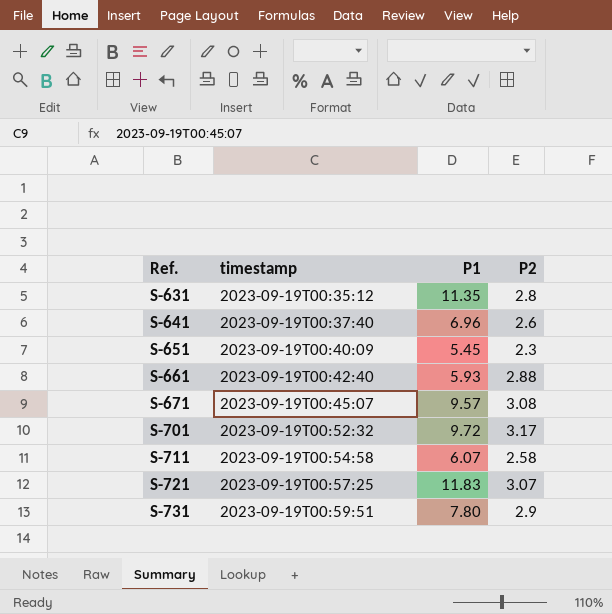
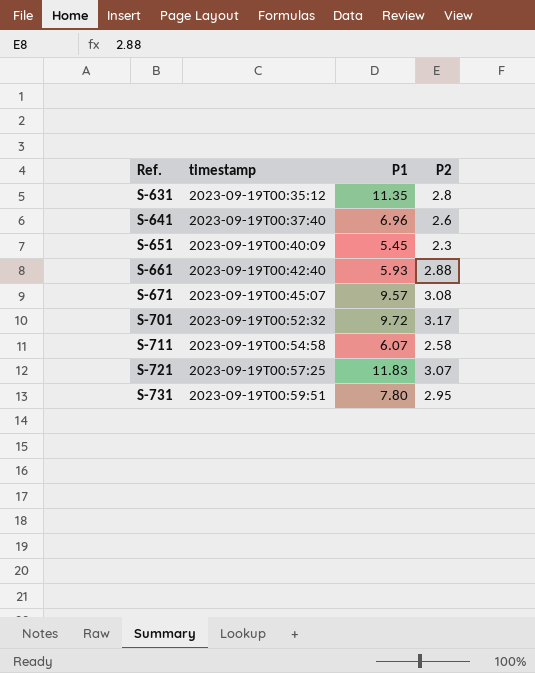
S-731 | P2: 2.9 -> 2.95

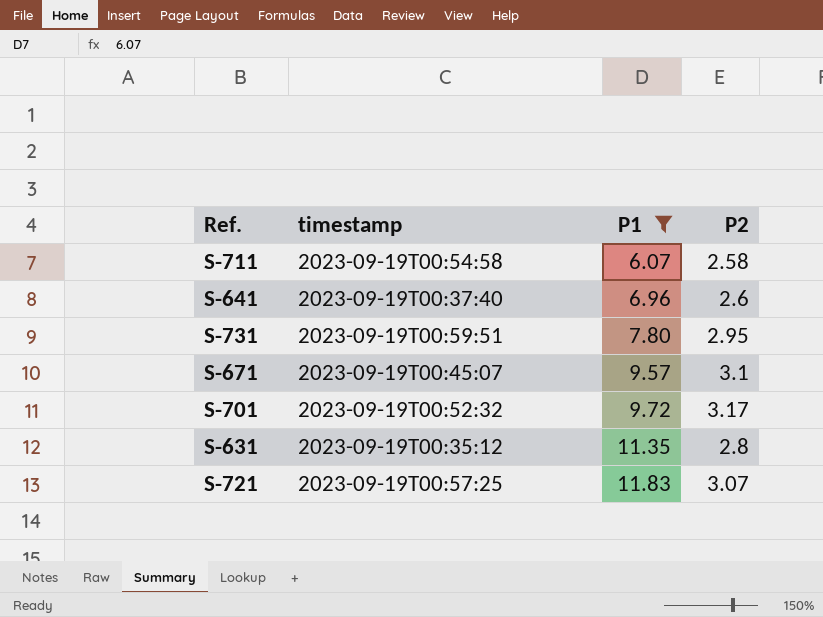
filter: none -> P1 >= 6.07
row order: Ref. ascending -> P1 ascending
S-671 | P2: 3.08 -> 3.1

